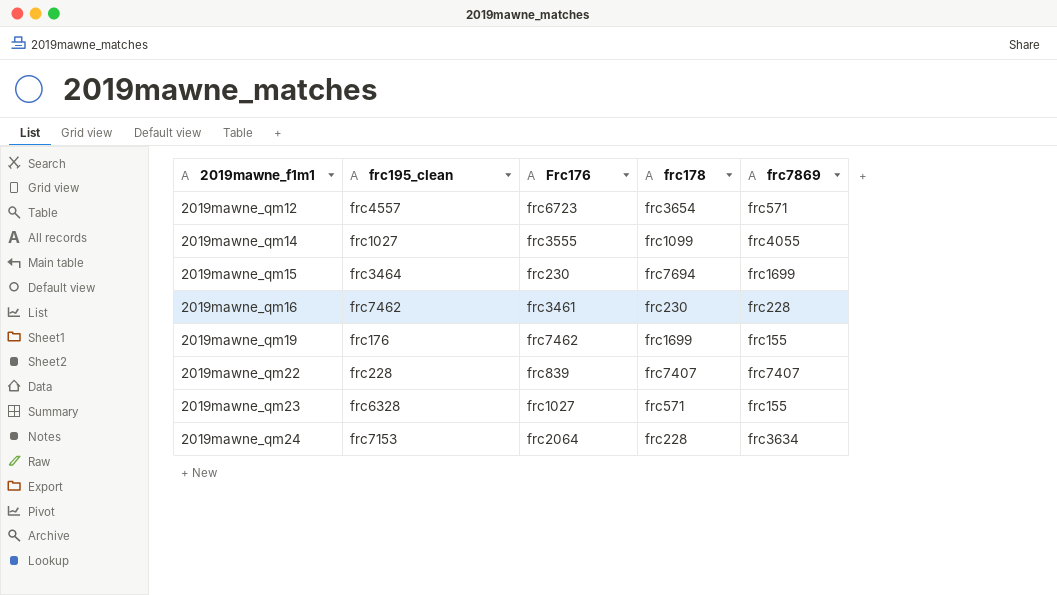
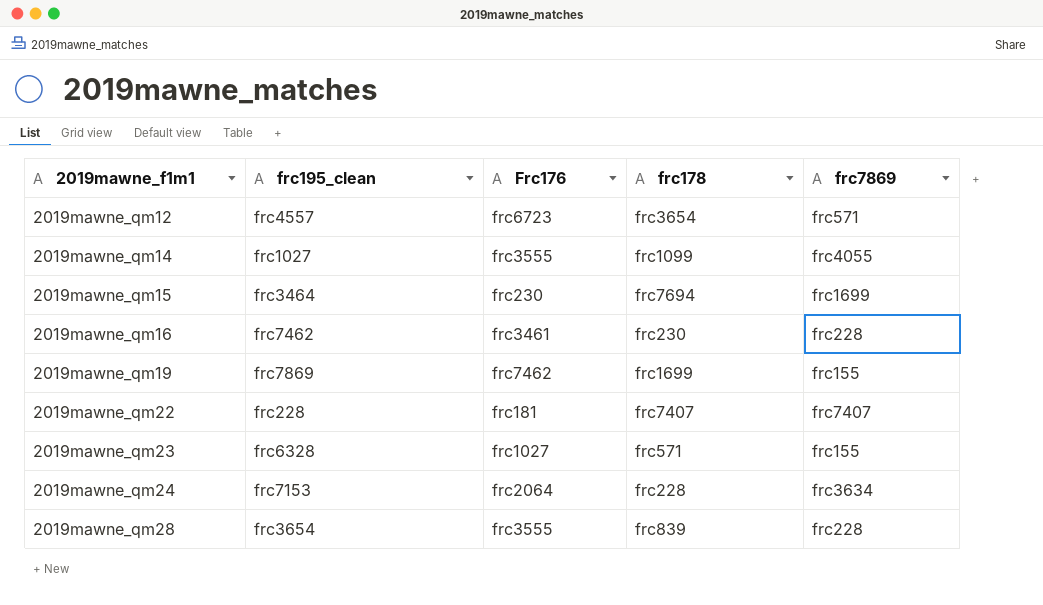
2019mawne_qm19 | frc195_clean: frc176 -> frc7869
2019mawne_qm22 | Frc176: frc839 -> frc181
row 2019mawne_qm28: none -> frc3654 | frc3555 | frc839 | frc228

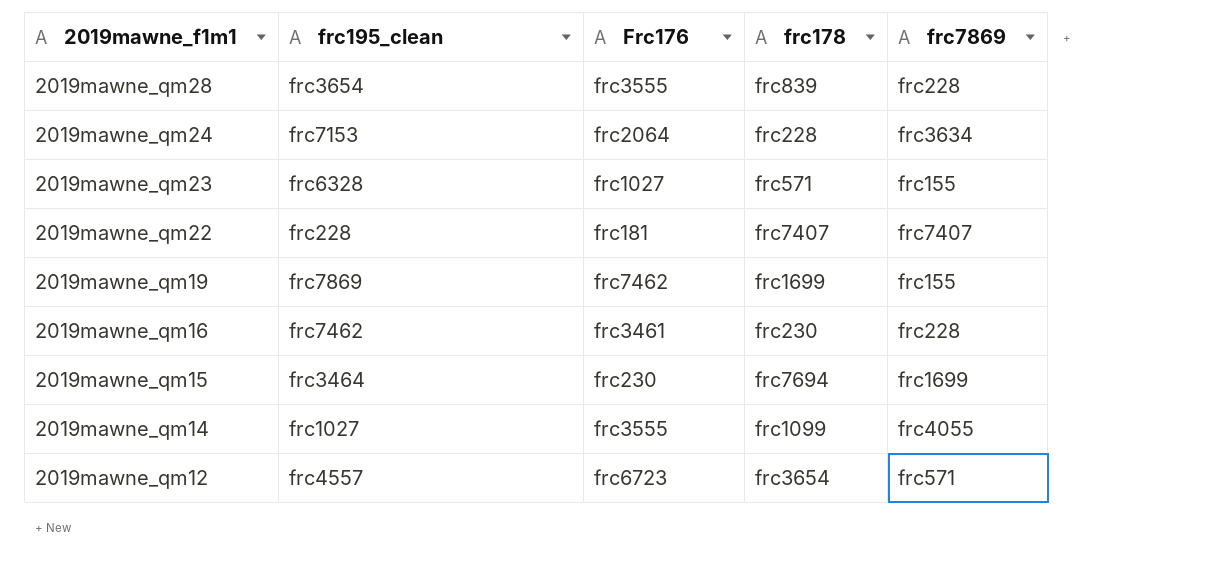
row order: 2019mawne_f1m1 ascending -> 2019mawne_f1m1 descending

